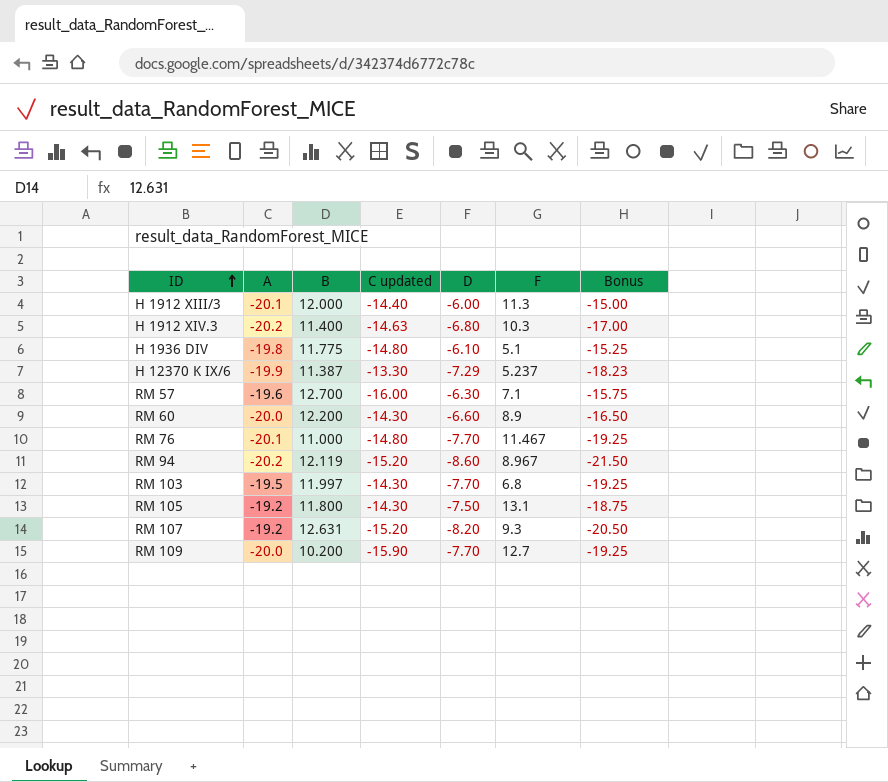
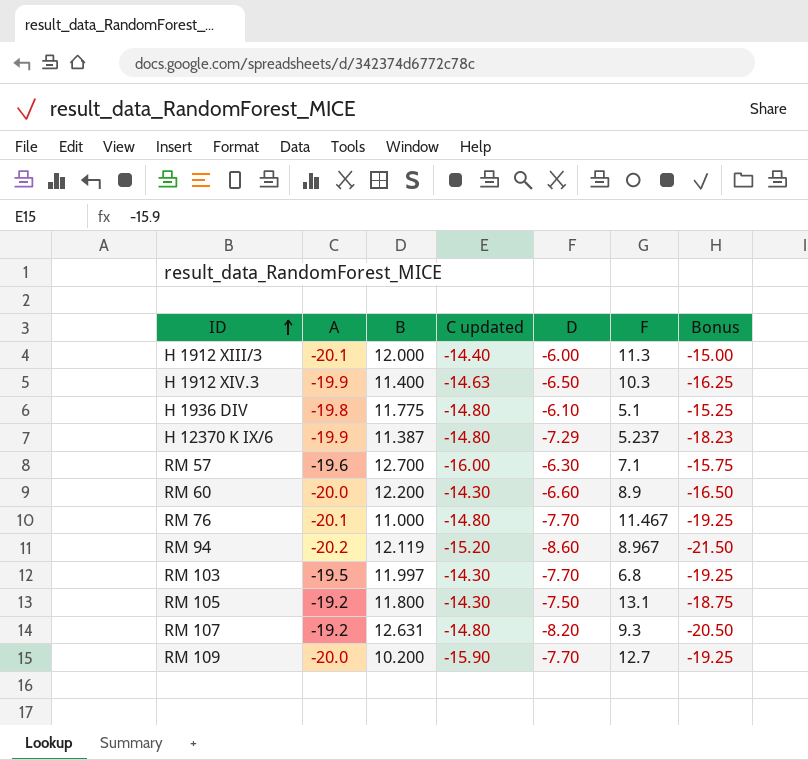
H 1912 XIV.3 | A: -20.2 -> -19.9
H 1912 XIV.3 | D: -6.80 -> -6.50
H 1912 XIV.3 | Bonus: -17.00 -> -16.25
H 12370 K IX/6 | C updated: -13.30 -> -14.80
RM 107 | C updated: -15.20 -> -14.80

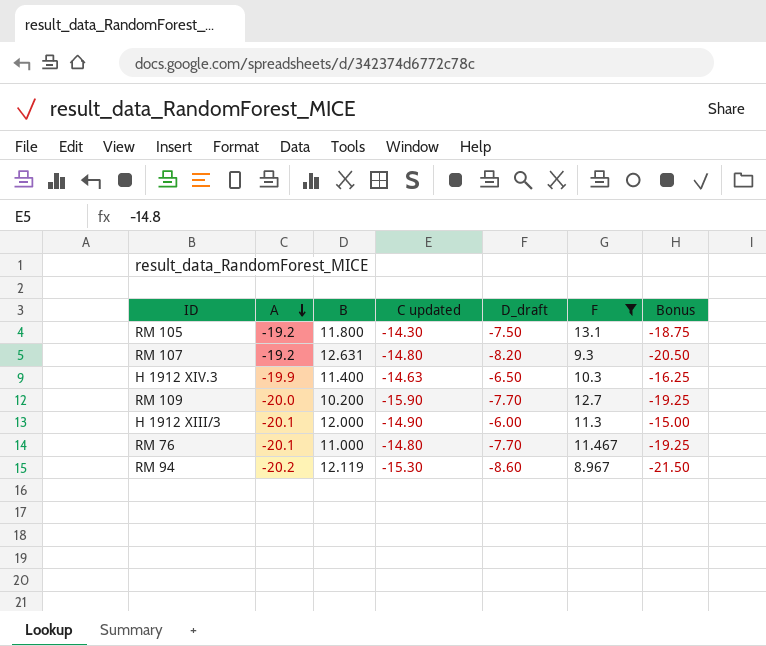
filter: none -> F >= 8.967
row order: ID ascending -> A descending
column name: D -> D_draft
H 1912 XIII/3 | C updated: -14.40 -> -14.90
RM 94 | C updated: -15.20 -> -15.30

